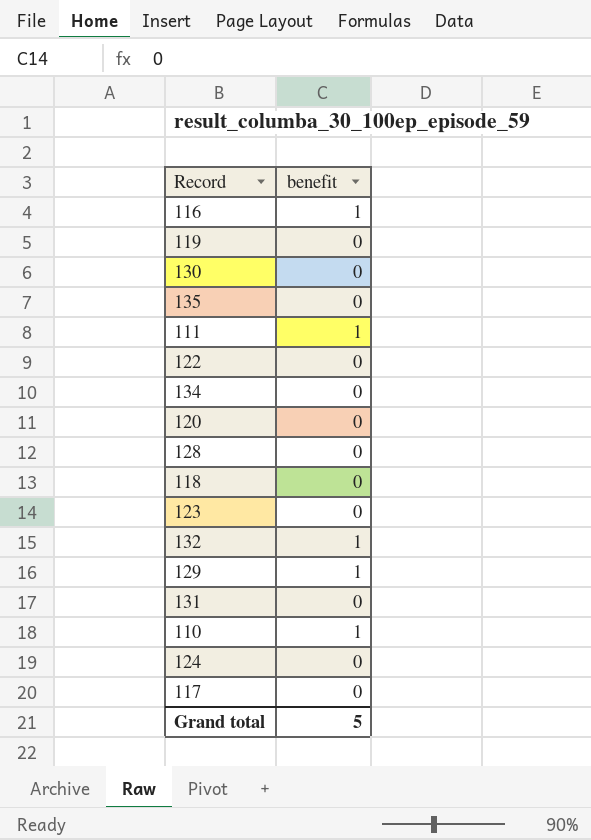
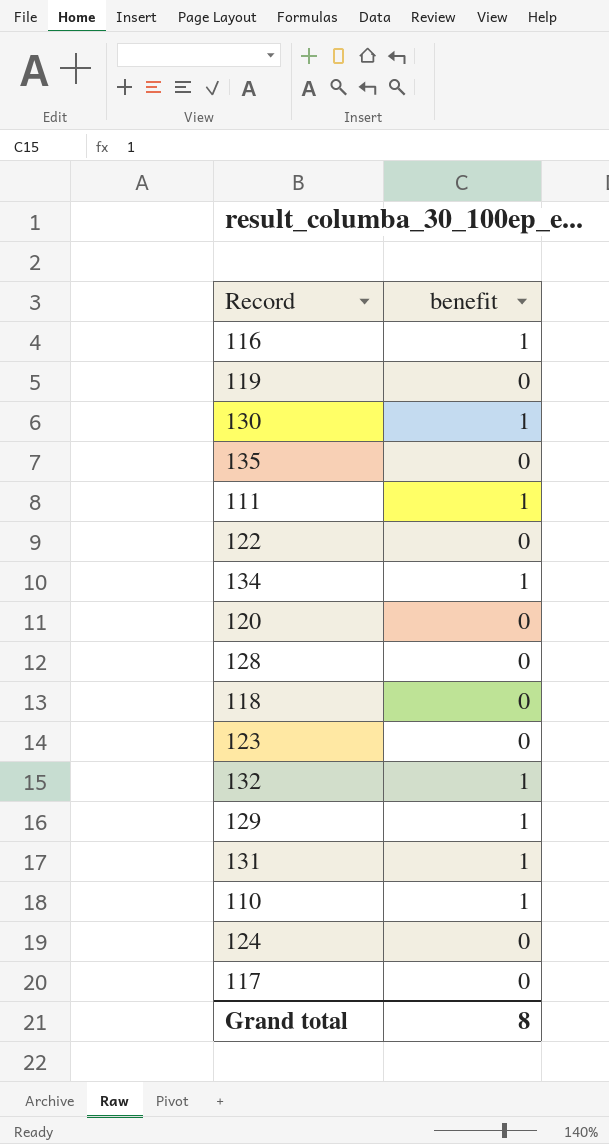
130 | benefit: 0 -> 1
134 | benefit: 0 -> 1
131 | benefit: 0 -> 1
Grand total | benefit: 5 -> 8

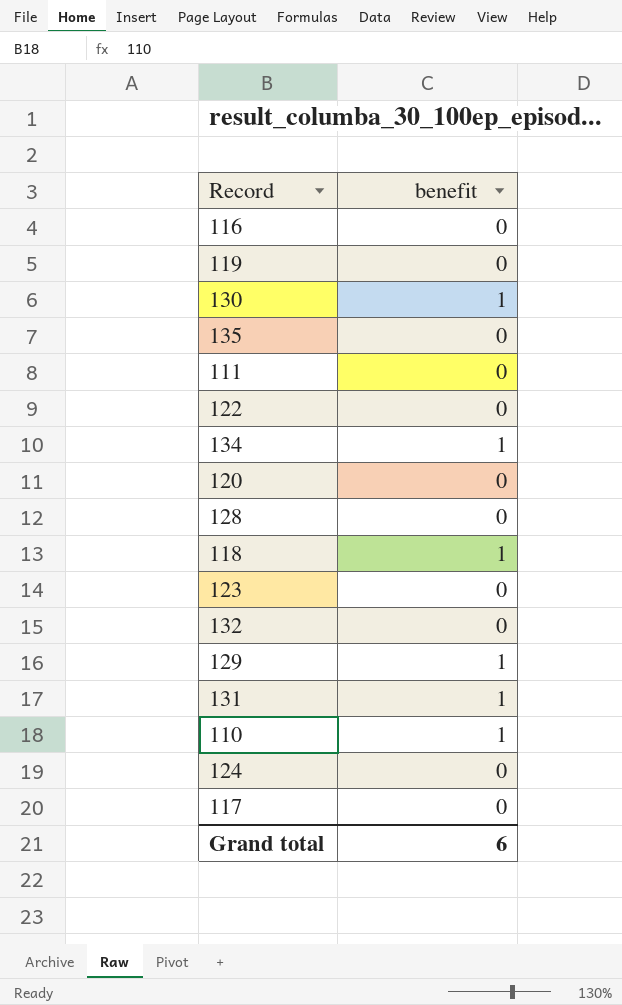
116 | benefit: 1 -> 0
111 | benefit: 1 -> 0
118 | benefit: 0 -> 1
132 | benefit: 1 -> 0
Grand total | benefit: 8 -> 6

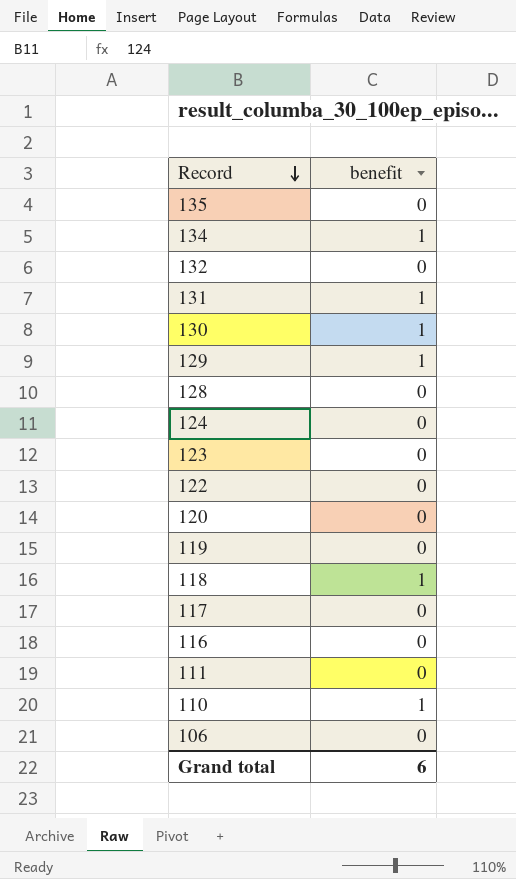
row order: none -> Record descending
row 106: none -> 0

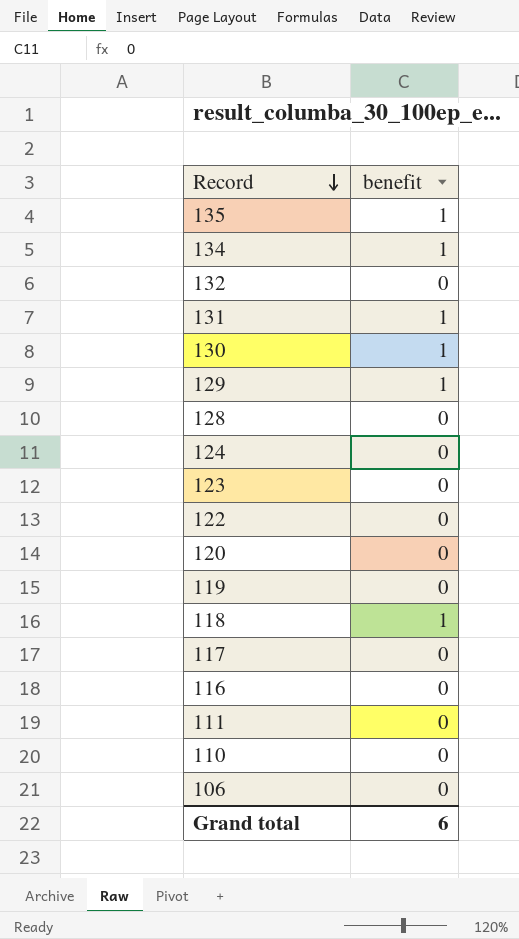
135 | benefit: 0 -> 1
110 | benefit: 1 -> 0

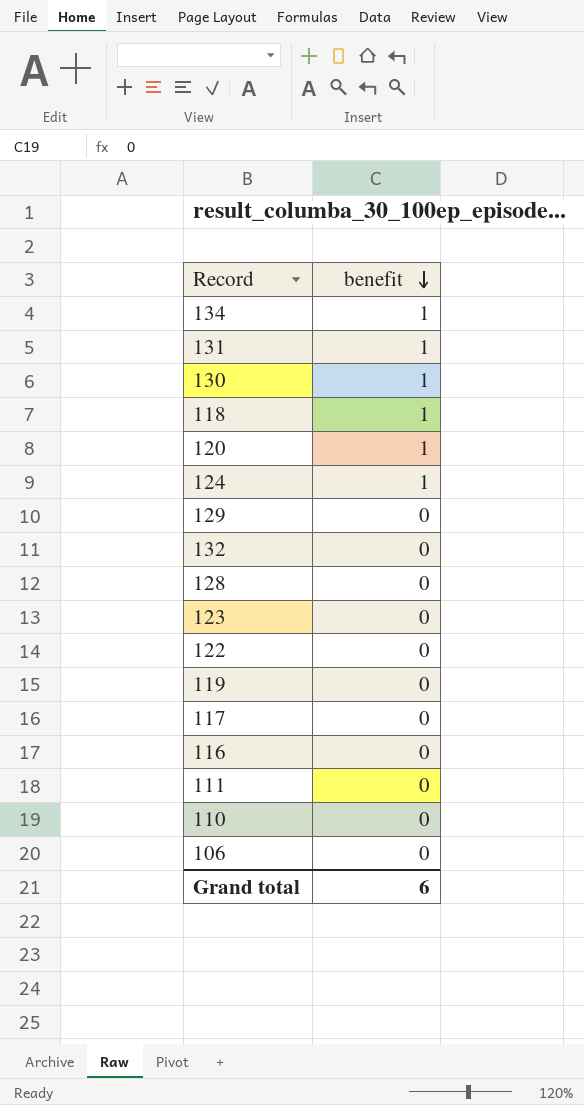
row order: Record descending -> benefit descending
row 135: 1 -> none
120 | benefit: 0 -> 1
124 | benefit: 0 -> 1
129 | benefit: 1 -> 0

